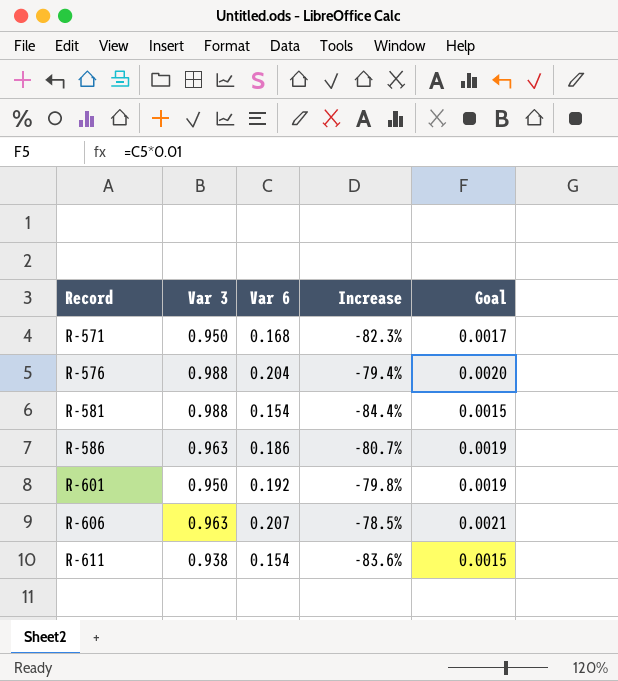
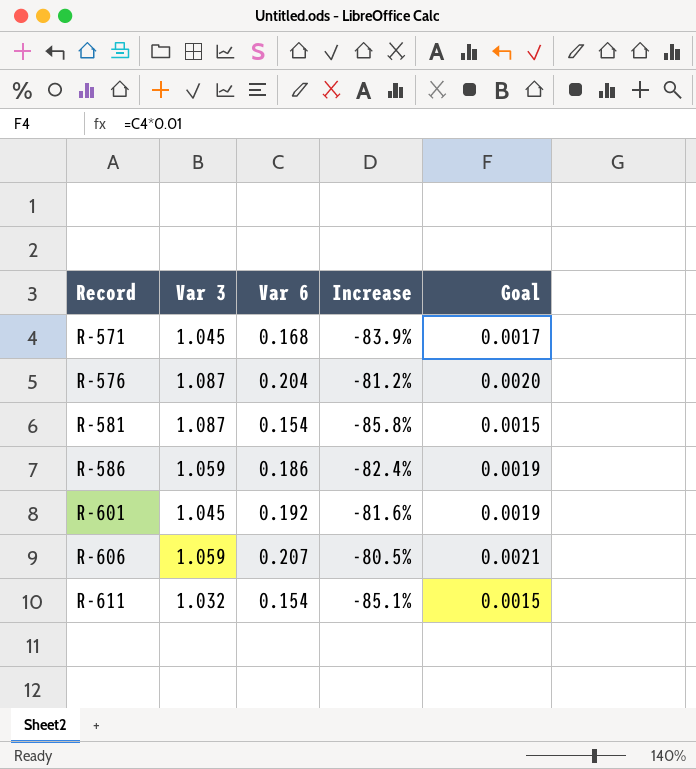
R-571 | Var 3: 0.950 -> 1.045
R-571 | Increase: -82.3% -> -83.9%
R-576 | Var 3: 0.988 -> 1.087
R-576 | Increase: -79.4% -> -81.2%
R-581 | Var 3: 0.988 -> 1.087
R-581 | Increase: -84.4% -> -85.8%
R-586 | Var 3: 0.963 -> 1.059
R-586 | Increase: -80.7% -> -82.4%
R-601 | Var 3: 0.950 -> 1.045
R-601 | Increase: -79.8% -> -81.6%
R-606 | Var 3: 0.963 -> 1.059
R-606 | Increase: -78.5% -> -80.5%
R-611 | Var 3: 0.938 -> 1.032
R-611 | Increase: -83.6% -> -85.1%

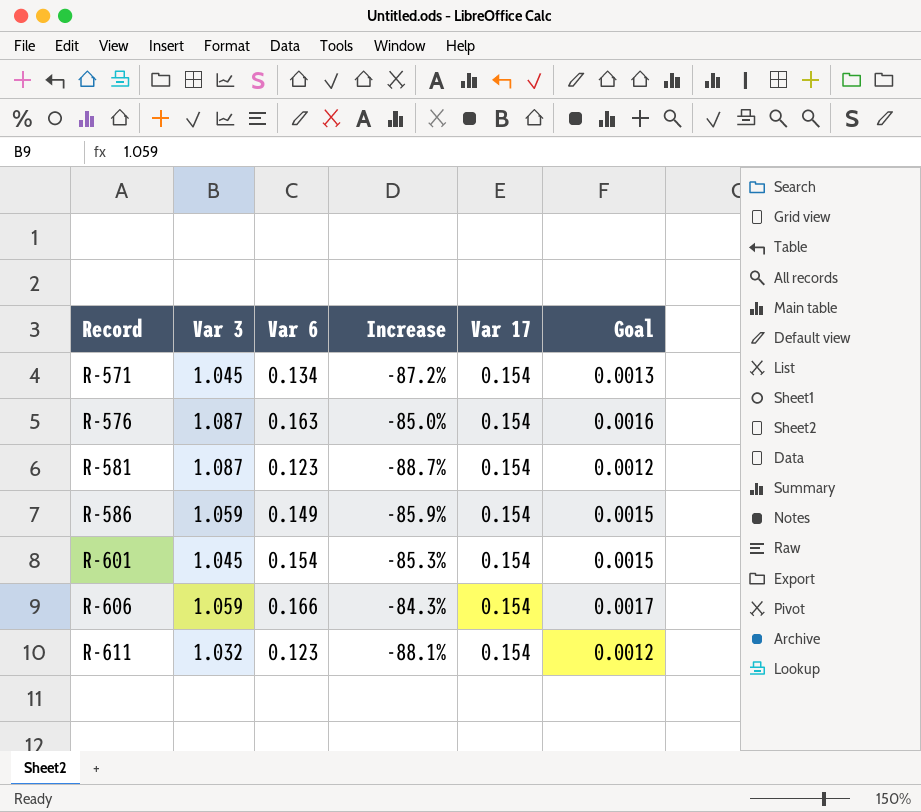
column Var 17 | position: none -> 5
R-571 | Var 6: 0.168 -> 0.134
R-571 | Increase: -83.9% -> -87.2%
R-571 | Goal: 0.0017 -> 0.0013
R-576 | Var 6: 0.204 -> 0.163
R-576 | Increase: -81.2% -> -85.0%
R-576 | Goal: 0.0020 -> 0.0016
R-581 | Var 6: 0.154 -> 0.123
R-581 | Increase: -85.8% -> -88.7%
R-581 | Goal: 0.0015 -> 0.0012
R-586 | Var 6: 0.186 -> 0.149
R-586 | Increase: -82.4% -> -85.9%
R-586 | Goal: 0.0019 -> 0.0015
R-601 | Var 6: 0.192 -> 0.154
R-601 | Increase: -81.6% -> -85.3%
R-601 | Goal: 0.0019 -> 0.0015
R-606 | Var 6: 0.207 -> 0.166
R-606 | Increase: -80.5% -> -84.3%
R-606 | Goal: 0.0021 -> 0.0017
R-611 | Var 6: 0.154 -> 0.123
R-611 | Increase: -85.1% -> -88.1%
R-611 | Goal: 0.0015 -> 0.0012

